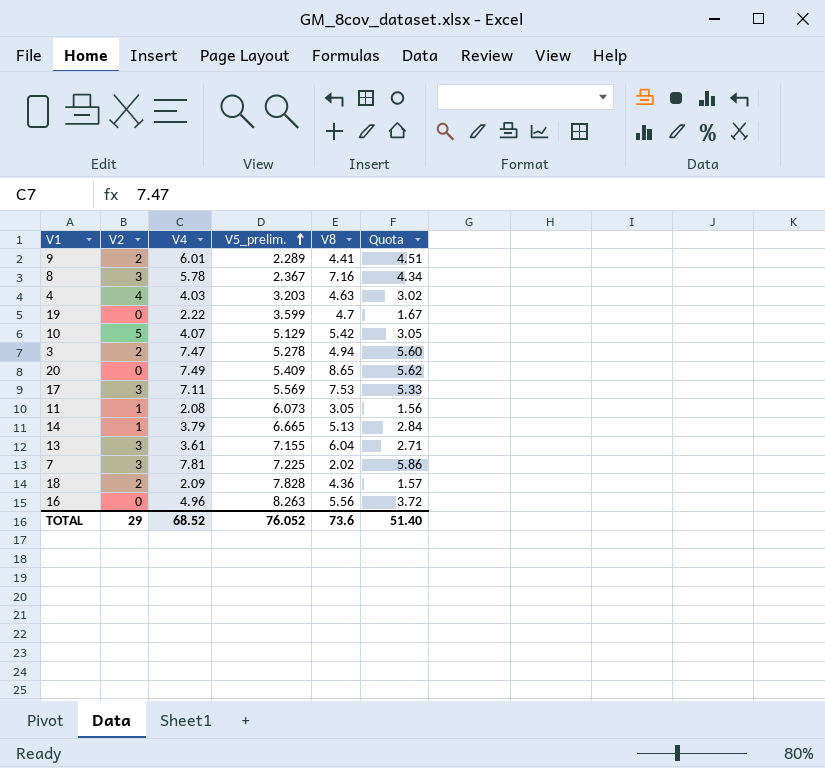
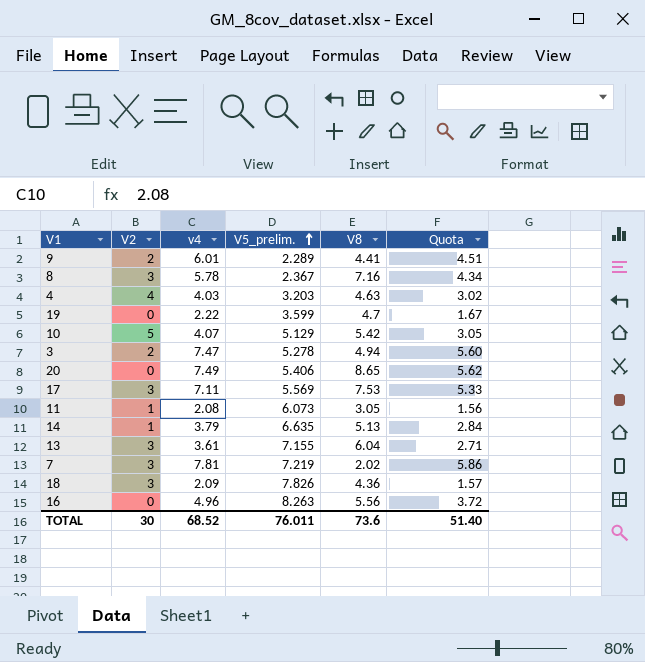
column name: V4 -> v4
20 | V5_prelim.: 5.409 -> 5.406
14 | V5_prelim.: 6.665 -> 6.635
7 | V5_prelim.: 7.225 -> 7.219
18 | V2: 2 -> 3
18 | V5_prelim.: 7.828 -> 7.826
TOTAL | V2: 29 -> 30
TOTAL | V5_prelim.: 76.052 -> 76.011

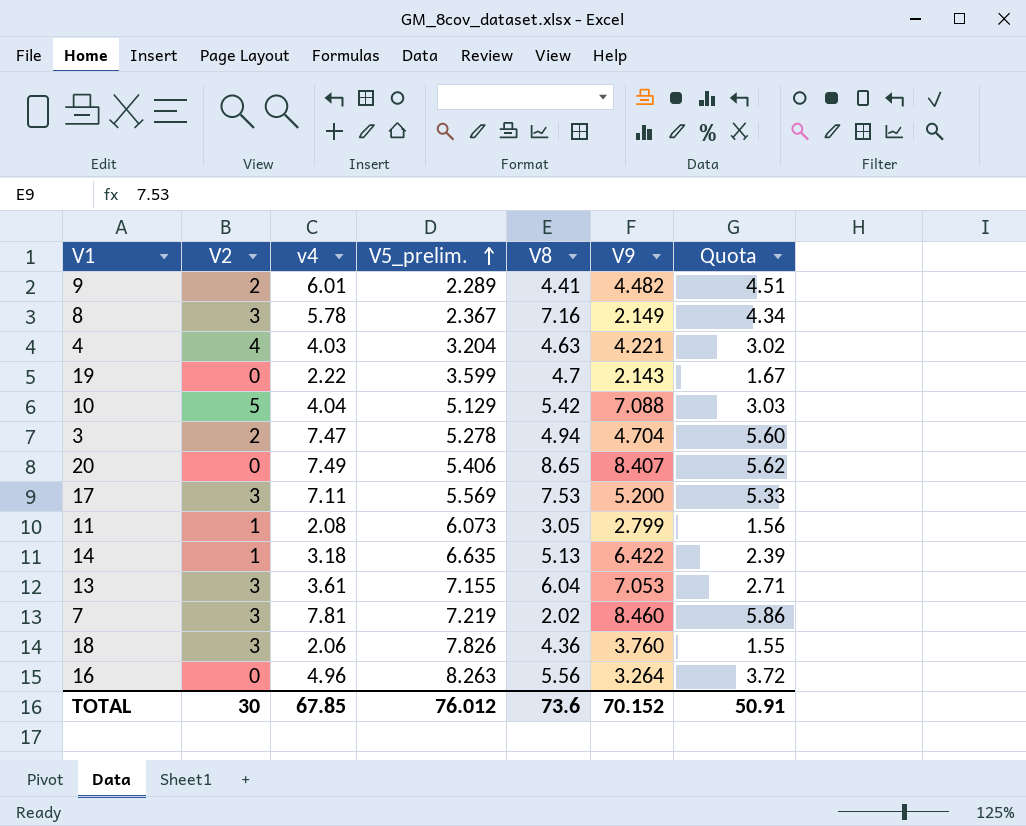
column V9 | position: none -> 6
4 | V5_prelim.: 3.203 -> 3.204
10 | v4: 4.07 -> 4.04
10 | Quota: 3.05 -> 3.03
14 | v4: 3.79 -> 3.18
14 | Quota: 2.84 -> 2.39
18 | v4: 2.09 -> 2.06
18 | Quota: 1.57 -> 1.55
TOTAL | v4: 68.52 -> 67.85
TOTAL | V5_prelim.: 76.011 -> 76.012
TOTAL | Quota: 51.40 -> 50.91

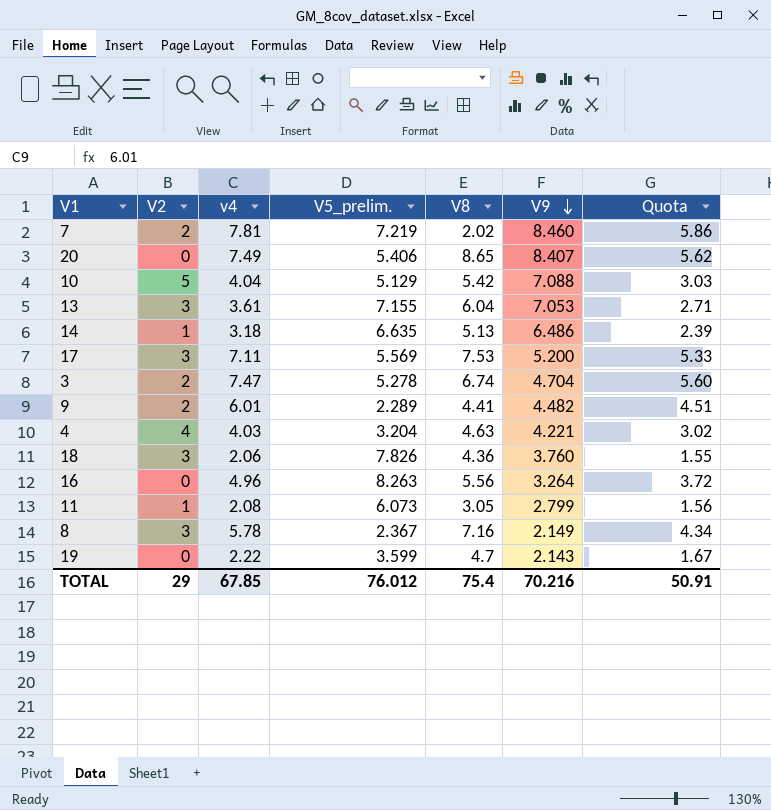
row order: V5_prelim. ascending -> V9 descending
7 | V2: 3 -> 2
14 | V9: 6.422 -> 6.486
3 | V8: 4.94 -> 6.74
TOTAL | V2: 30 -> 29
TOTAL | V8: 73.6 -> 75.4
TOTAL | V9: 70.152 -> 70.216

